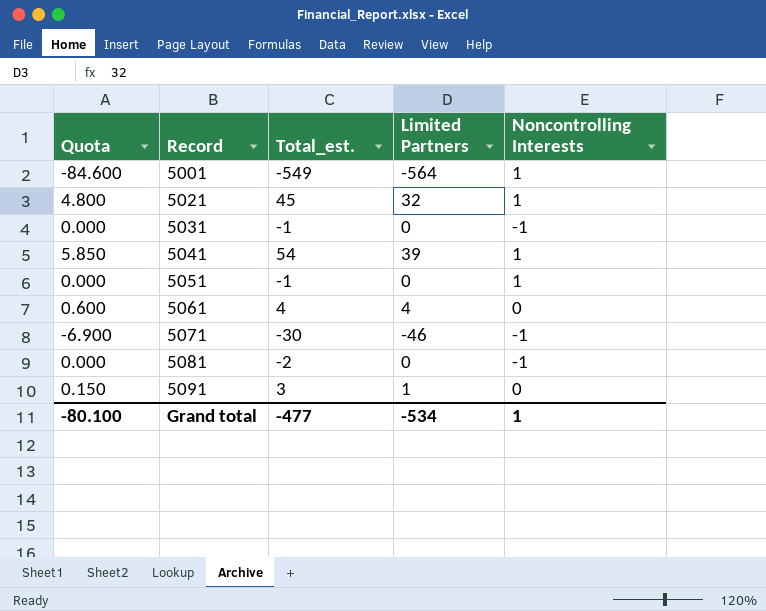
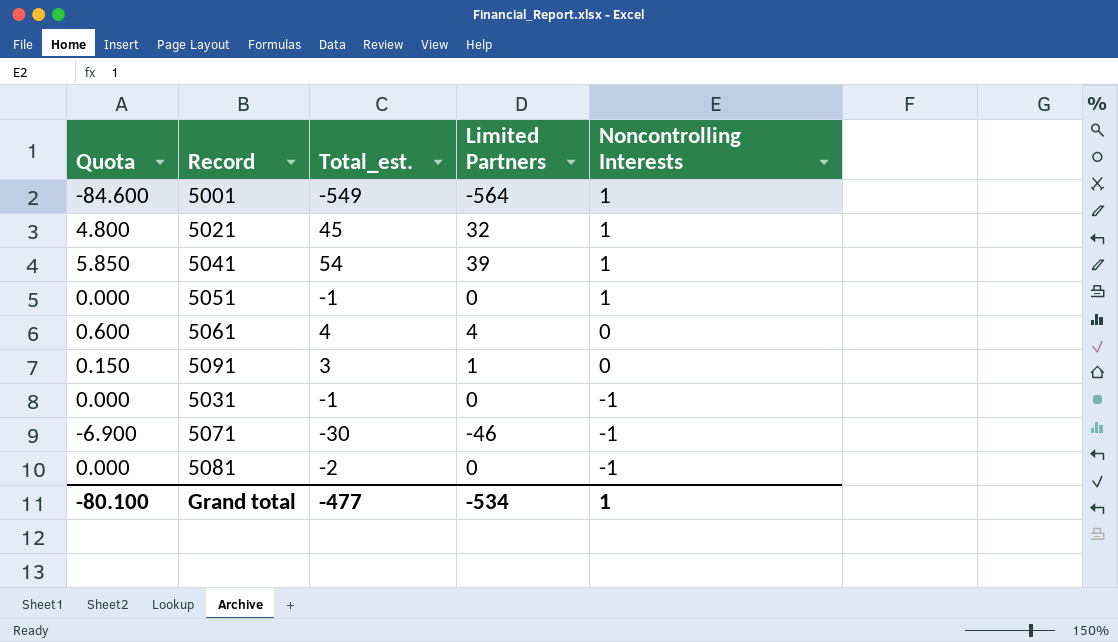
row order: Record ascending -> Noncontrolling Interests descending

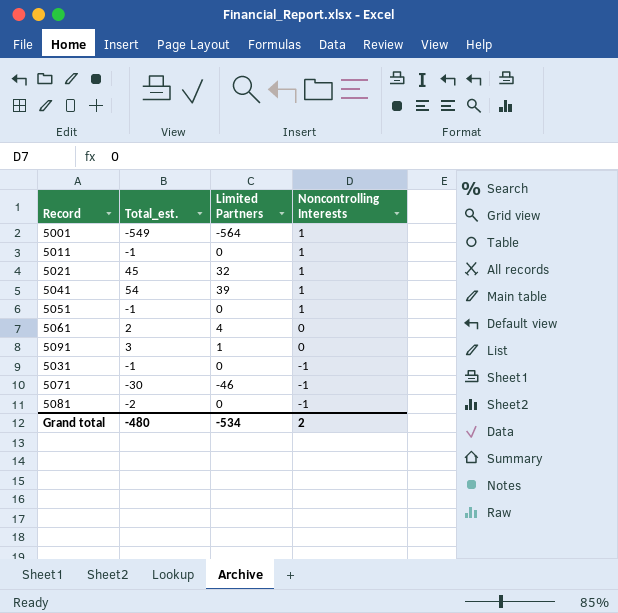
column Quota | formula: [Limited Partners] * 0.15 -> none
row 5011: none -> -1 | 0 | 1
5061 | Total_est.: 4 -> 2
Grand total | Total_est.: -477 -> -480
Grand total | Noncontrolling Interests: 1 -> 2

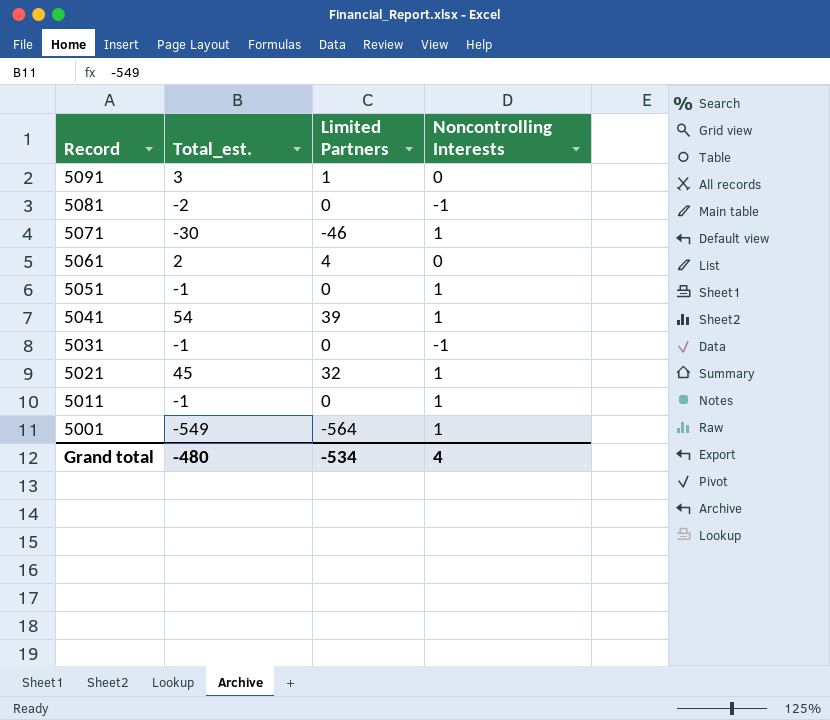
row order: Noncontrolling Interests descending -> Record descending
5071 | Noncontrolling Interests: -1 -> 1
Grand total | Noncontrolling Interests: 2 -> 4

